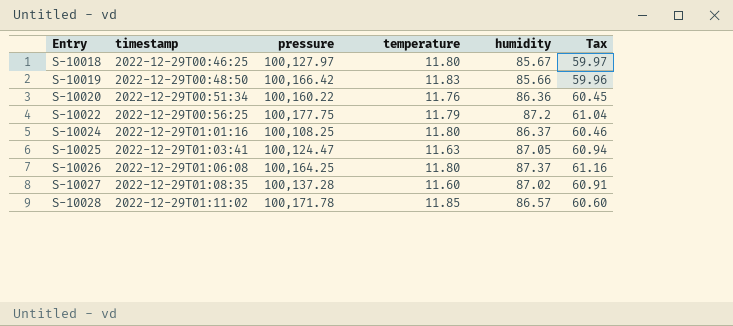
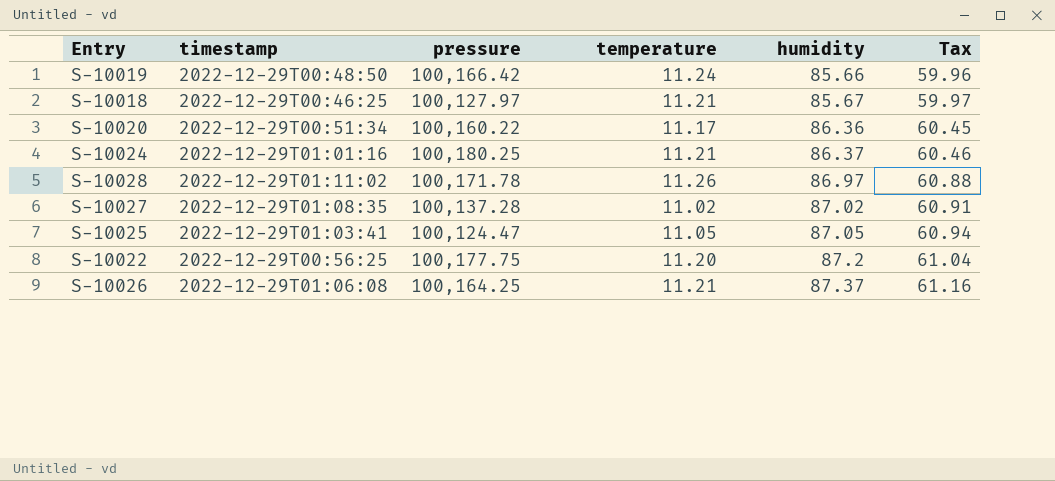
row order: Entry ascending -> humidity ascending
S-10019 | temperature: 11.83 -> 11.24
S-10018 | temperature: 11.80 -> 11.21
S-10020 | temperature: 11.76 -> 11.17
S-10024 | pressure: 100,108.25 -> 100,180.25
S-10024 | temperature: 11.80 -> 11.21
S-10028 | temperature: 11.85 -> 11.26
S-10028 | humidity: 86.57 -> 86.97
S-10028 | Tax: 60.60 -> 60.88
S-10027 | temperature: 11.60 -> 11.02
S-10025 | temperature: 11.63 -> 11.05
S-10022 | temperature: 11.79 -> 11.20
S-10026 | temperature: 11.80 -> 11.21

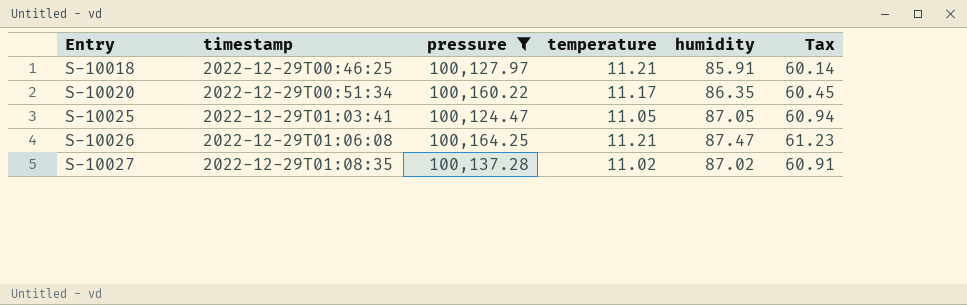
filter: none -> pressure <= 100,164.25
row order: humidity ascending -> Entry ascending
S-10018 | humidity: 85.67 -> 85.91
S-10018 | Tax: 59.97 -> 60.14
S-10020 | humidity: 86.36 -> 86.35
S-10026 | humidity: 87.37 -> 87.47
S-10026 | Tax: 61.16 -> 61.23

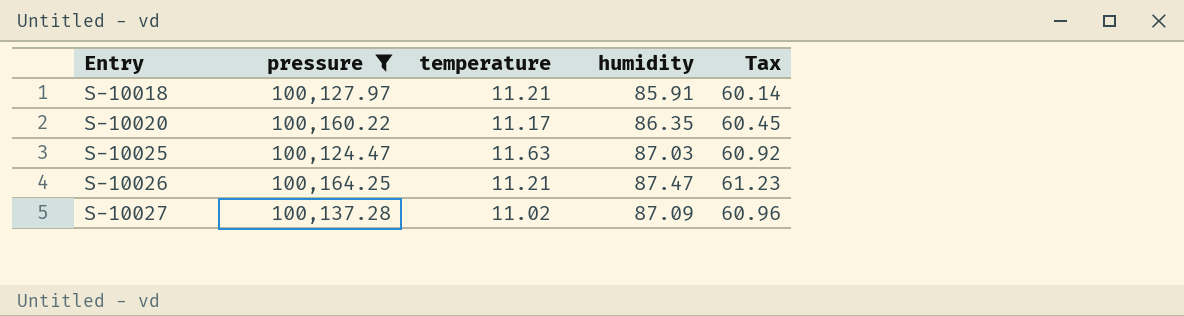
column timestamp | position: 2 -> none
S-10025 | temperature: 11.05 -> 11.63
S-10025 | humidity: 87.05 -> 87.03
S-10025 | Tax: 60.94 -> 60.92
S-10027 | humidity: 87.02 -> 87.09
S-10027 | Tax: 60.91 -> 60.96

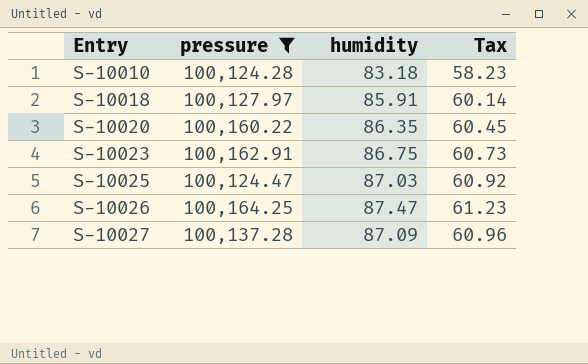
column temperature | position: 3 -> none
row S-10010: none -> 100,124.28 | 83.18 | 58.23
row S-10023: none -> 100,162.91 | 86.75 | 60.73

